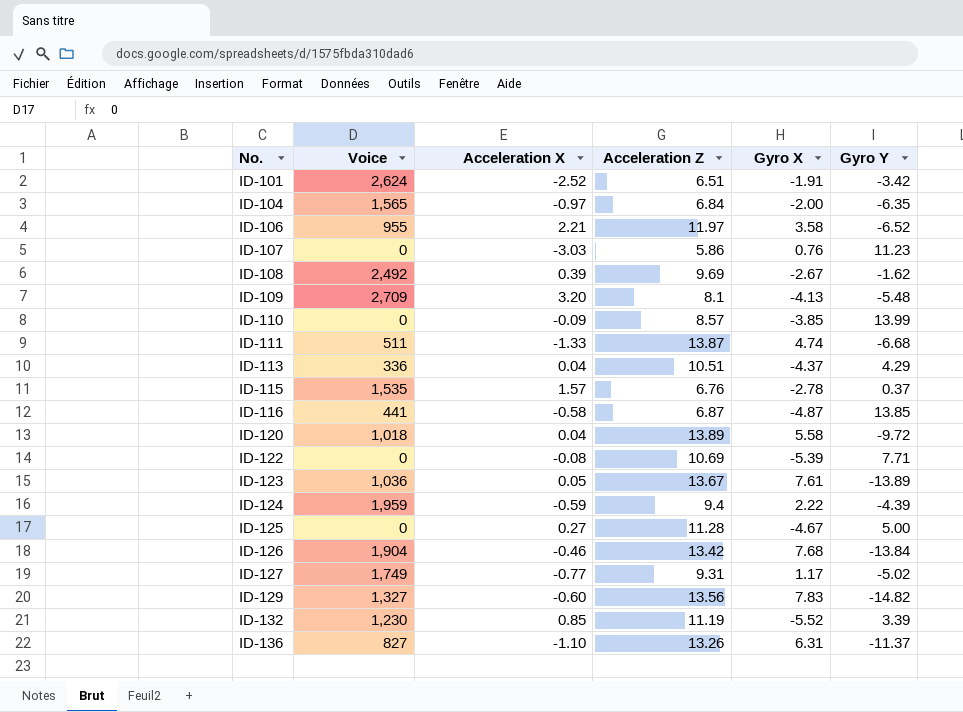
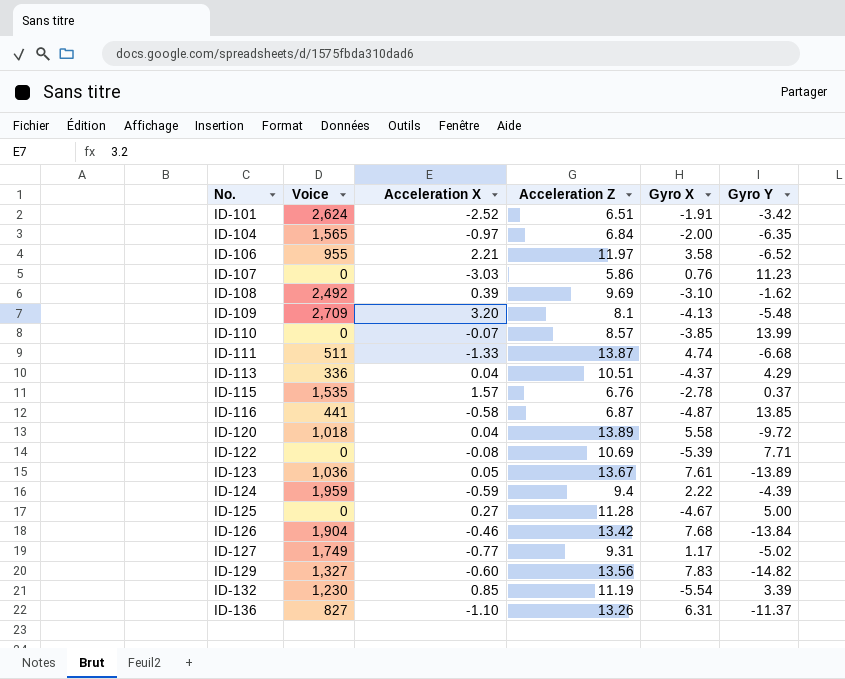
ID-108 | Gyro X: -2.67 -> -3.10
ID-110 | Acceleration X: -0.09 -> -0.07
ID-132 | Gyro X: -5.52 -> -5.54

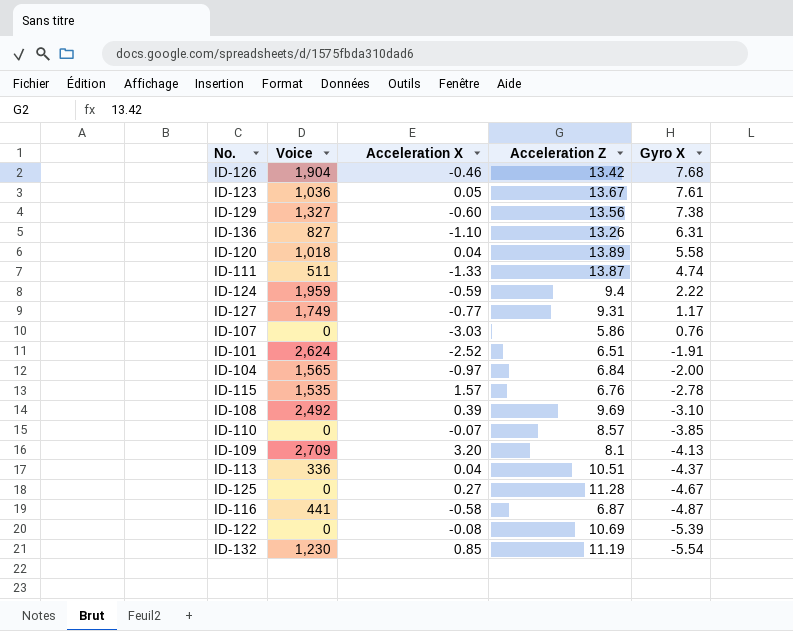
row order: No. ascending -> Gyro X descending
column Gyro Y | position: 6 -> none
row ID-106: 955 | 2.21 | 11.97 | 3.58 | -6.52 -> none
ID-129 | Gyro X: 7.83 -> 7.38

